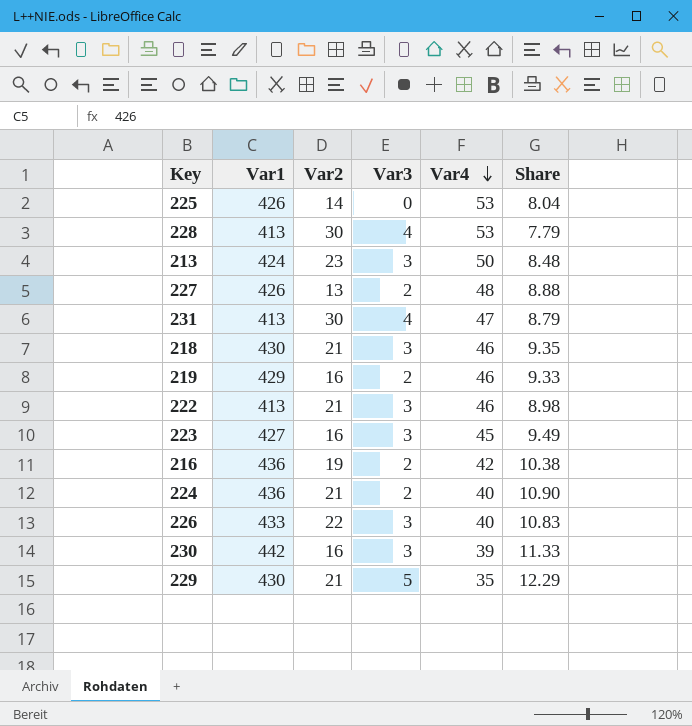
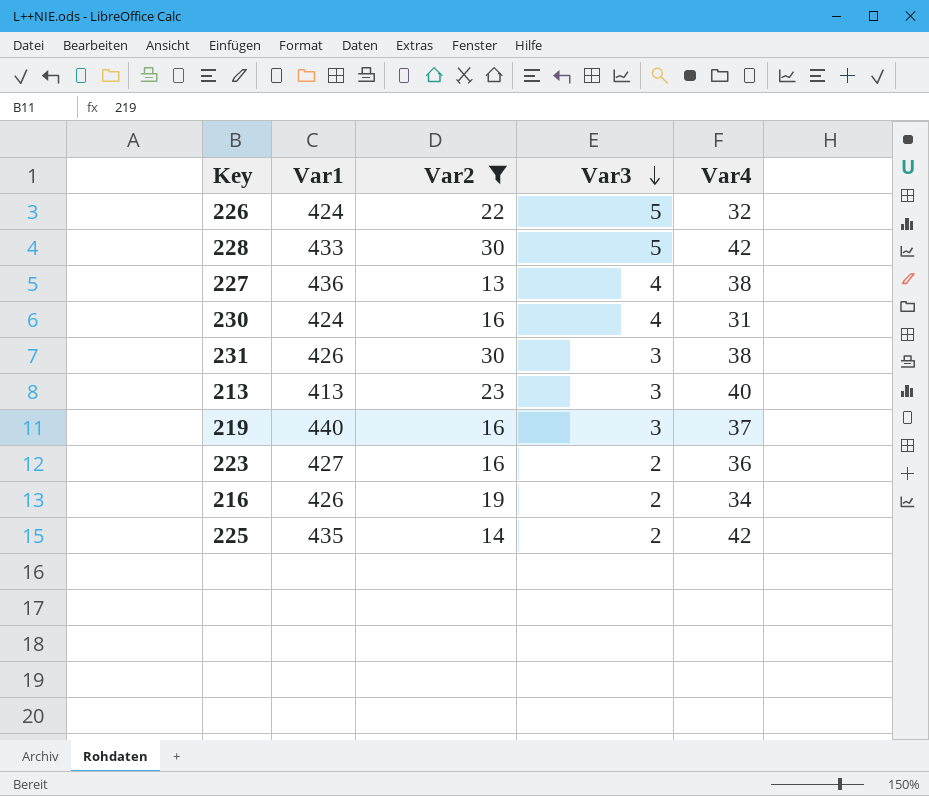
filter: none -> Var2 != 21
row order: Var4 descending -> Var3 descending
column Share | formula: [Var1] / [Var4] -> none
226 | Var1: 433 -> 424
226 | Var3: 3 -> 5
226 | Var4: 40 -> 32
228 | Var1: 413 -> 433
228 | Var3: 4 -> 5
228 | Var4: 53 -> 42
227 | Var1: 426 -> 436
227 | Var3: 2 -> 4
227 | Var4: 48 -> 38
230 | Var1: 442 -> 424
230 | Var3: 3 -> 4
230 | Var4: 39 -> 31
231 | Var1: 413 -> 426
231 | Var3: 4 -> 3
231 | Var4: 47 -> 38
213 | Var1: 424 -> 413
213 | Var4: 50 -> 40
219 | Var1: 429 -> 440
219 | Var3: 2 -> 3
219 | Var4: 46 -> 37
223 | Var3: 3 -> 2
223 | Var4: 45 -> 36
216 | Var1: 436 -> 426
216 | Var4: 42 -> 34
225 | Var1: 426 -> 435
225 | Var3: 0 -> 2
225 | Var4: 53 -> 42

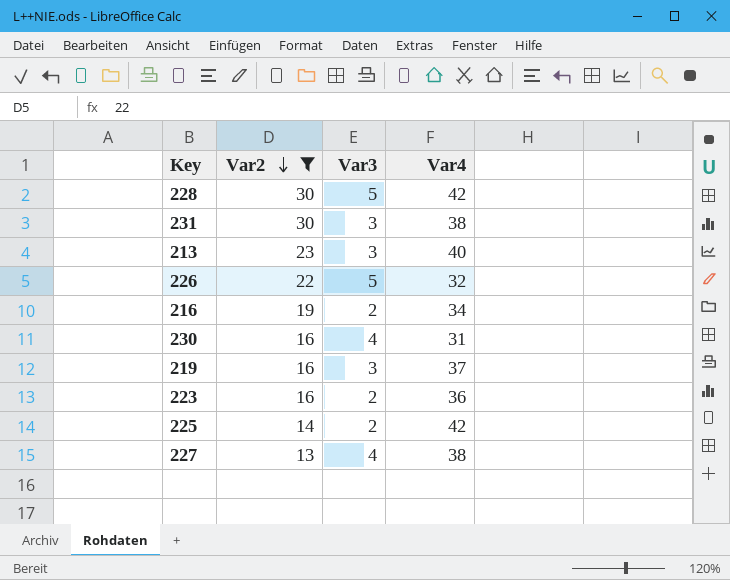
row order: Var3 descending -> Var2 descending
column Var1 | position: 2 -> none

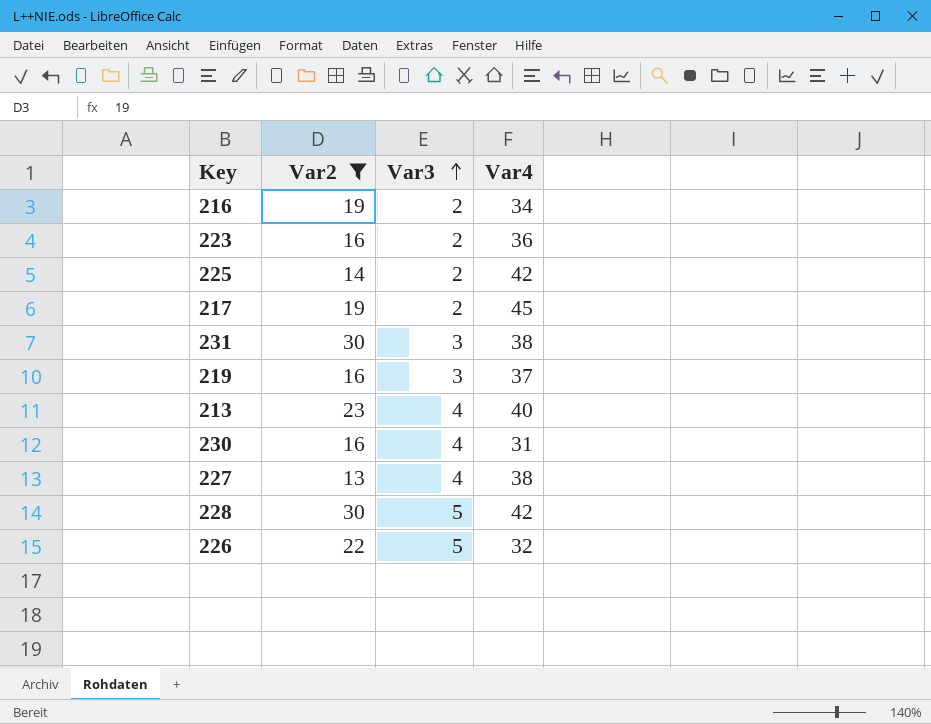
row order: Var2 descending -> Var3 ascending
row 217: none -> 19 | 2 | 45
213 | Var3: 3 -> 4

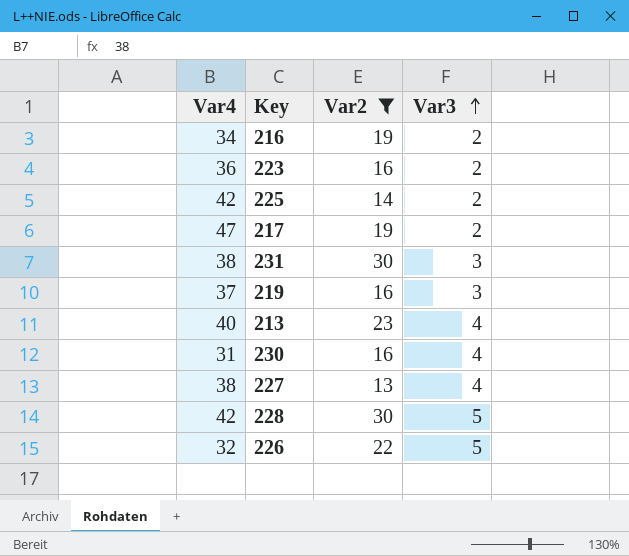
column Var4 | position: 4 -> 1
217 | Var4: 45 -> 47

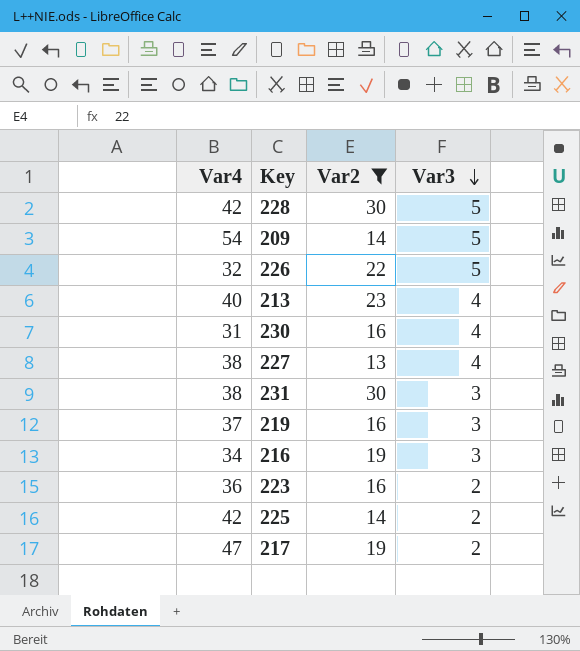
row order: Var3 ascending -> Var3 descending
row 209: none -> 54 | 14 | 5
216 | Var3: 2 -> 3

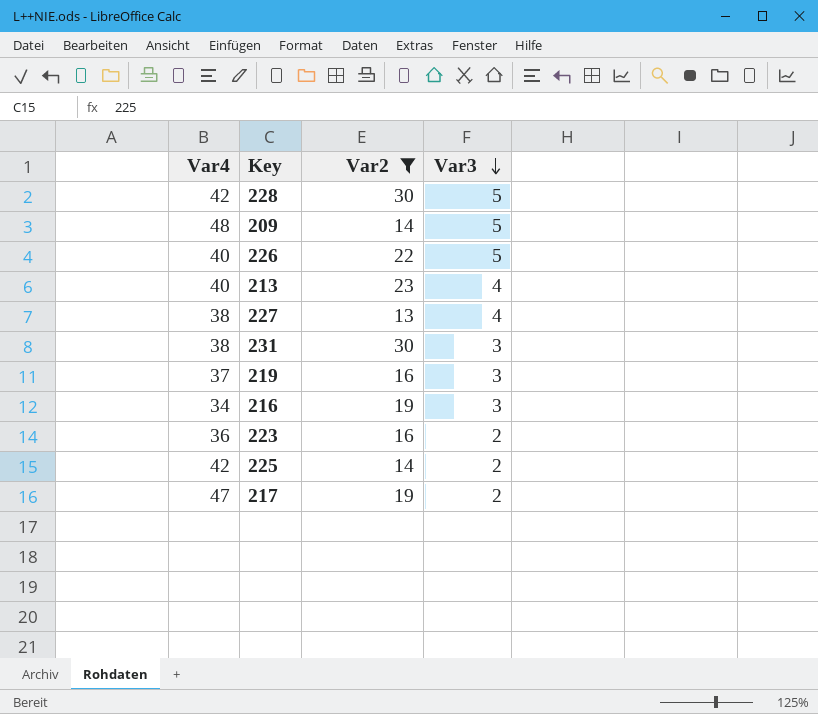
row 230: 31 | 16 | 4 -> none
209 | Var4: 54 -> 48
226 | Var4: 32 -> 40

